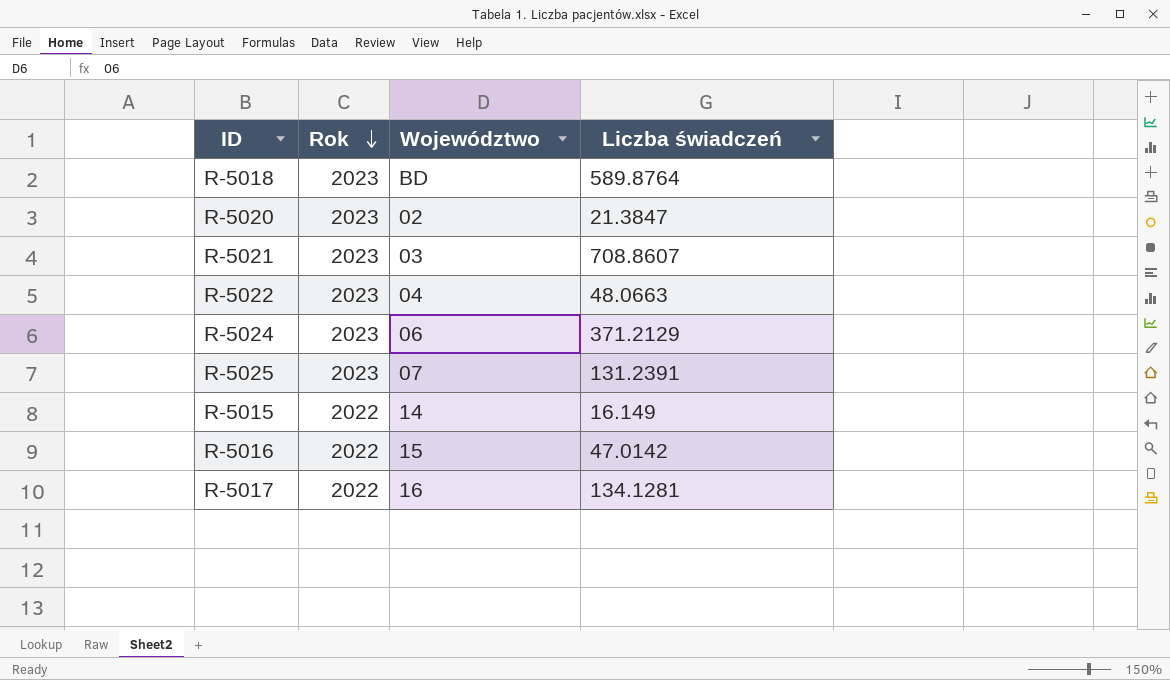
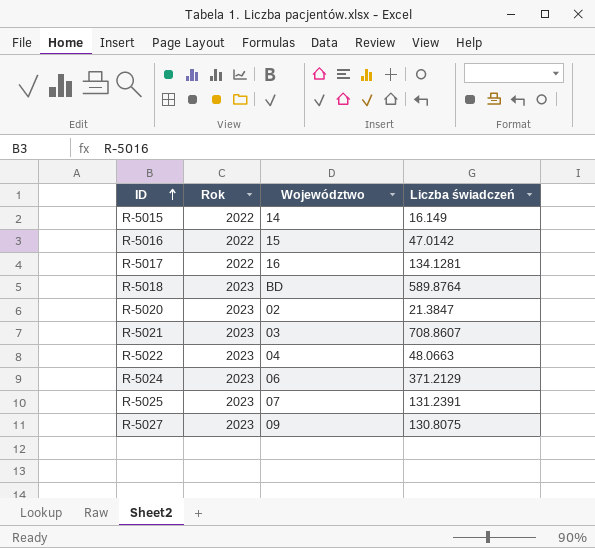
row order: Rok descending -> ID ascending
row R-5027: none -> 2023 | 09 | 130.8075

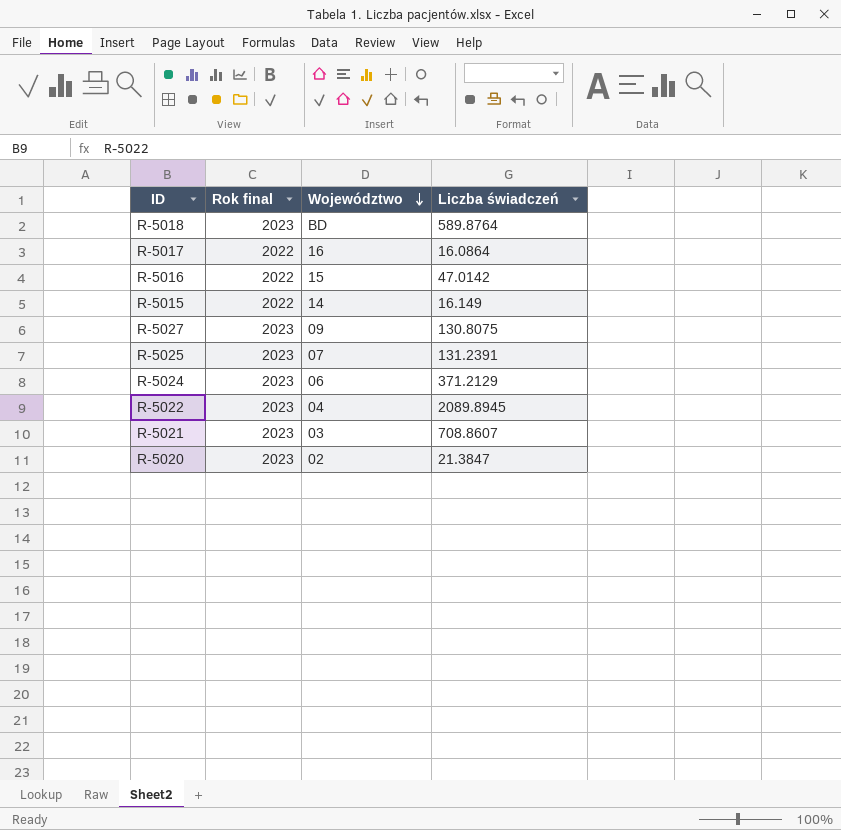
row order: ID ascending -> Województwo descending
column name: Rok -> Rok final
R-5017 | Liczba świadczeń: 134.1281 -> 16.0864
R-5022 | Liczba świadczeń: 48.0663 -> 2089.8945

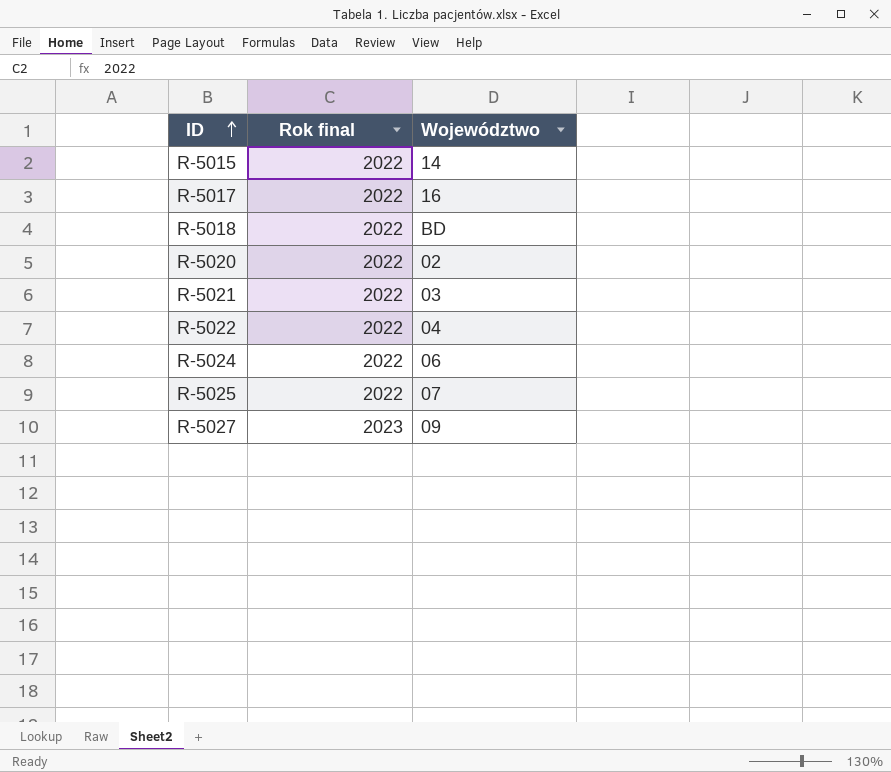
row order: Województwo descending -> ID ascending
column Liczba świadczeń | position: 4 -> none
row R-5016: 2022 | 15 | 47.0142 -> none
R-5018 | Rok final: 2023 -> 2022
R-5020 | Rok final: 2023 -> 2022
R-5021 | Rok final: 2023 -> 2022
R-5022 | Rok final: 2023 -> 2022
R-5024 | Rok final: 2023 -> 2022
R-5025 | Rok final: 2023 -> 2022

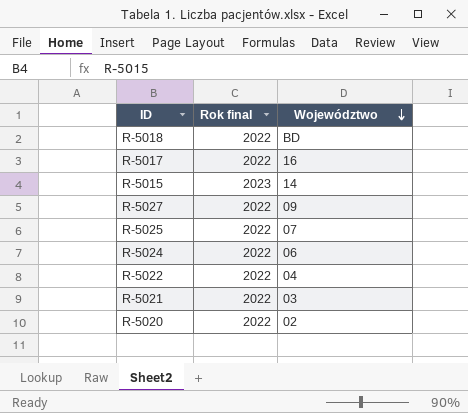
row order: ID ascending -> Województwo descending
R-5015 | Rok final: 2022 -> 2023
R-5027 | Rok final: 2023 -> 2022

